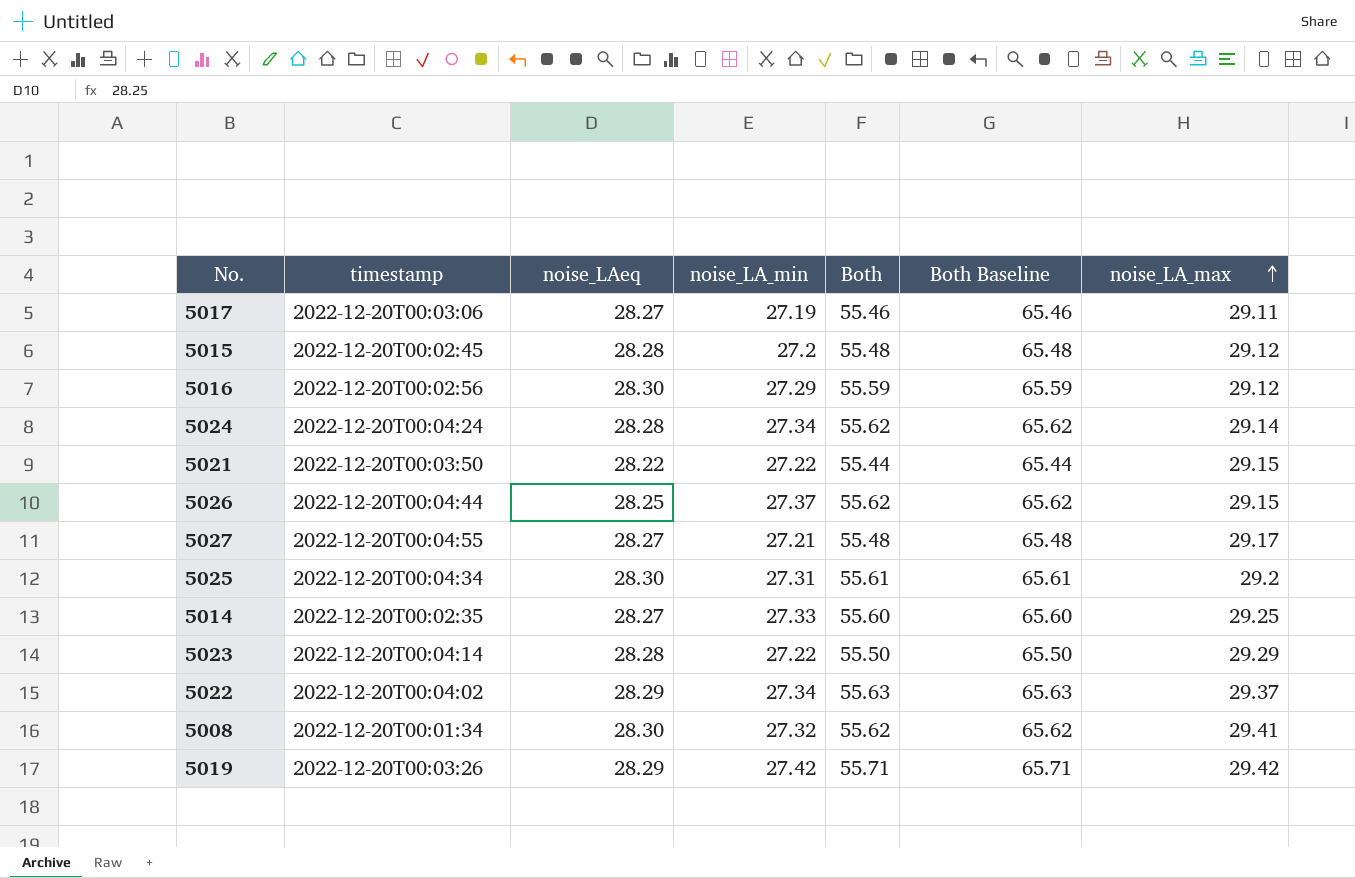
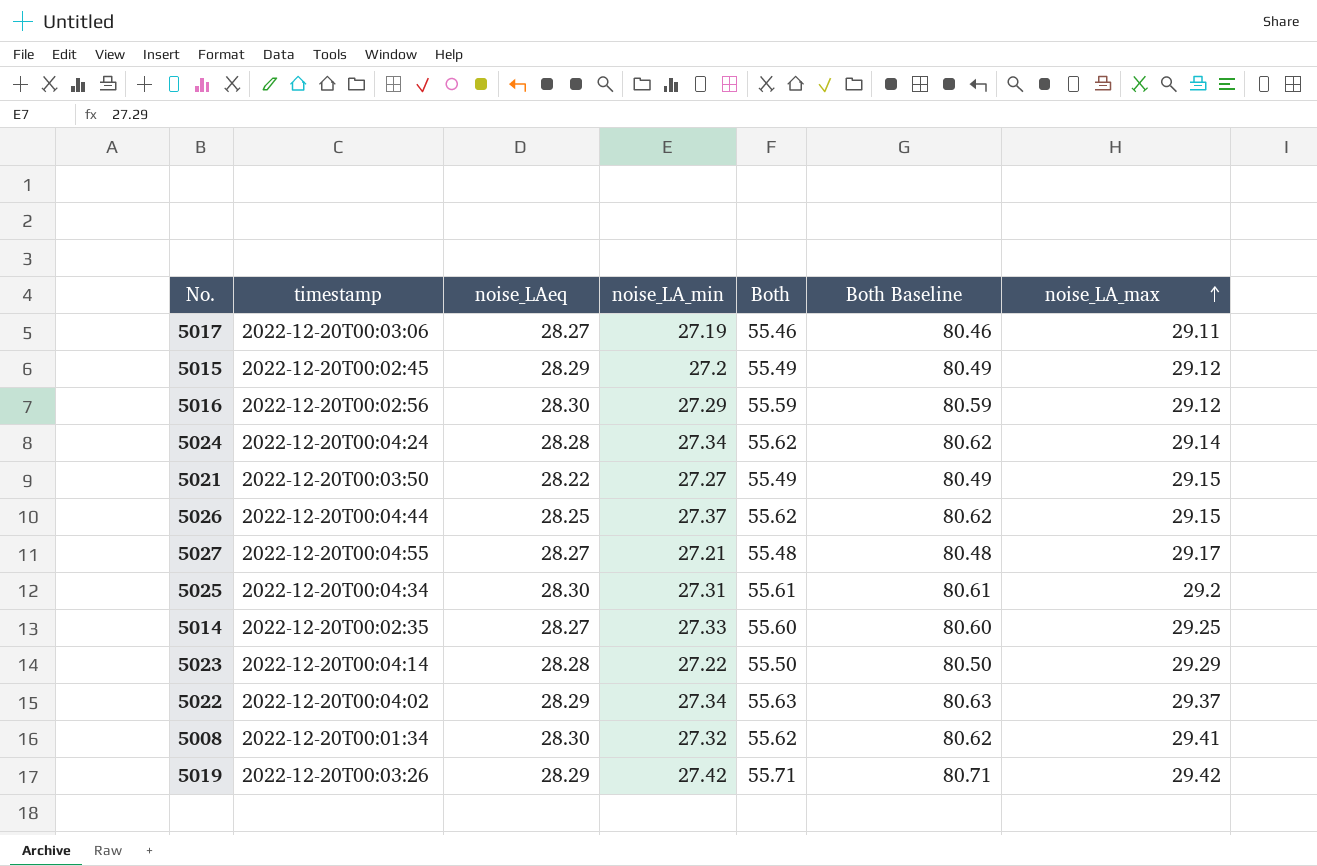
column Both Baseline | formula: [Both] + 10 -> [Both] + 25
5015 | noise_LAeq: 28.28 -> 28.29
5015 | Both: 55.48 -> 55.49
5021 | noise_LA_min: 27.22 -> 27.27
5021 | Both: 55.44 -> 55.49

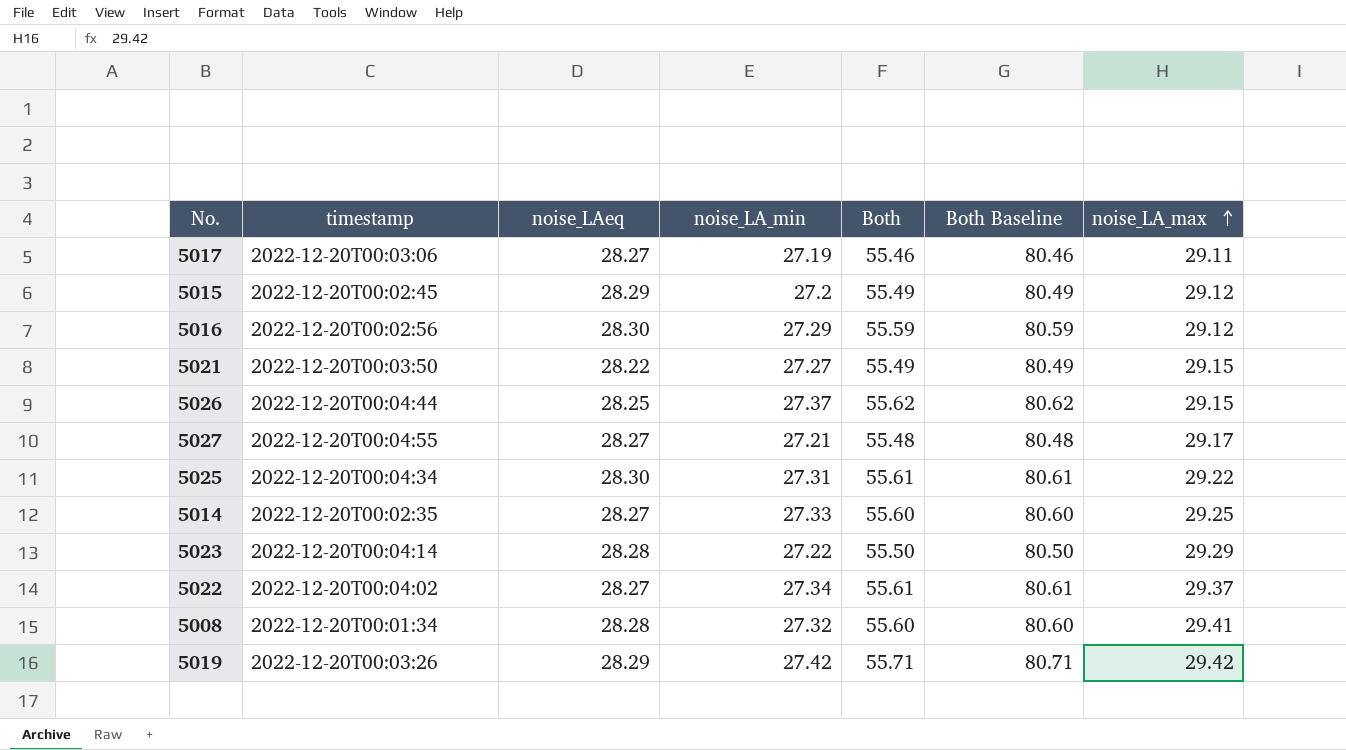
row 5024: 2022-12-20T00:04:24 | 28.28 | 27.34 | 55.62 | 80.62 | 29.14 -> none
5025 | noise_LA_max: 29.2 -> 29.22
5022 | noise_LAeq: 28.29 -> 28.27
5022 | Both: 55.63 -> 55.61
5022 | Both Baseline: 80.63 -> 80.61
5008 | noise_LAeq: 28.30 -> 28.28
5008 | Both: 55.62 -> 55.60
5008 | Both Baseline: 80.62 -> 80.60

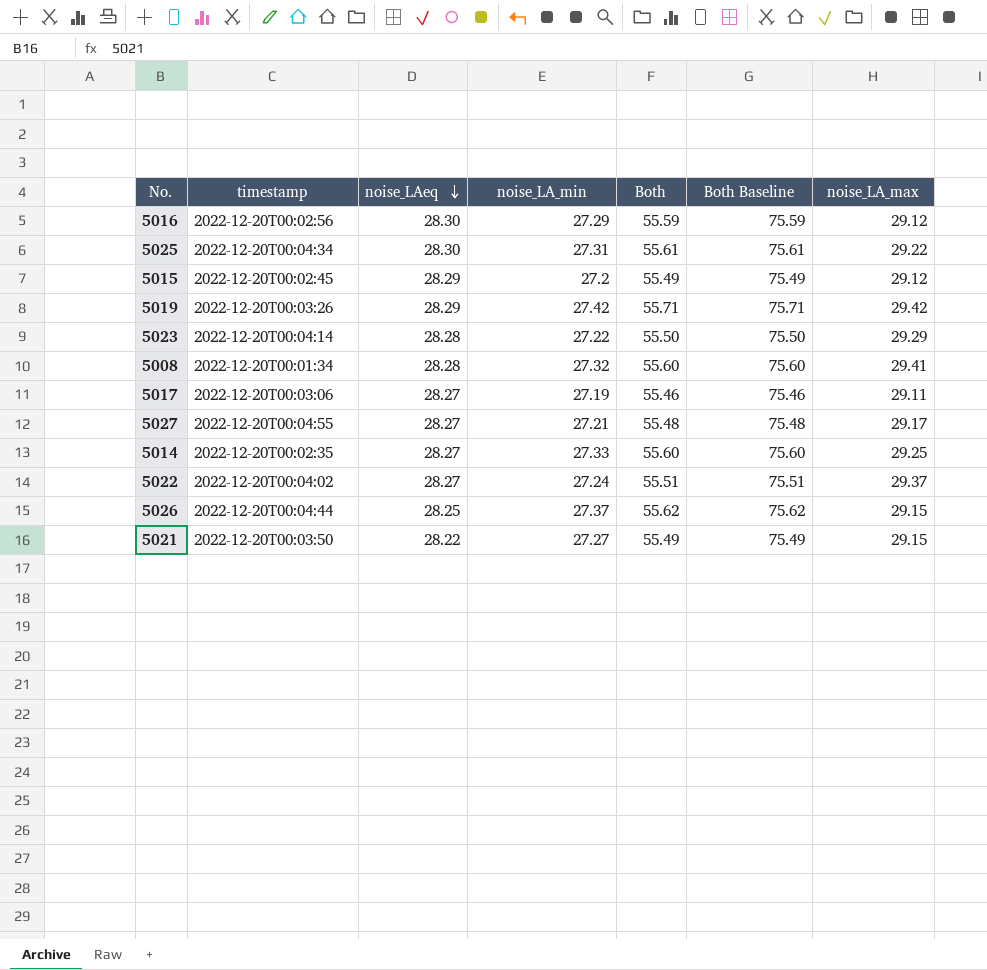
row order: noise_LA_max ascending -> noise_LAeq descending
column Both Baseline | formula: [Both] + 25 -> [Both] + 20
5022 | noise_LA_min: 27.34 -> 27.24
5022 | Both: 55.61 -> 55.51

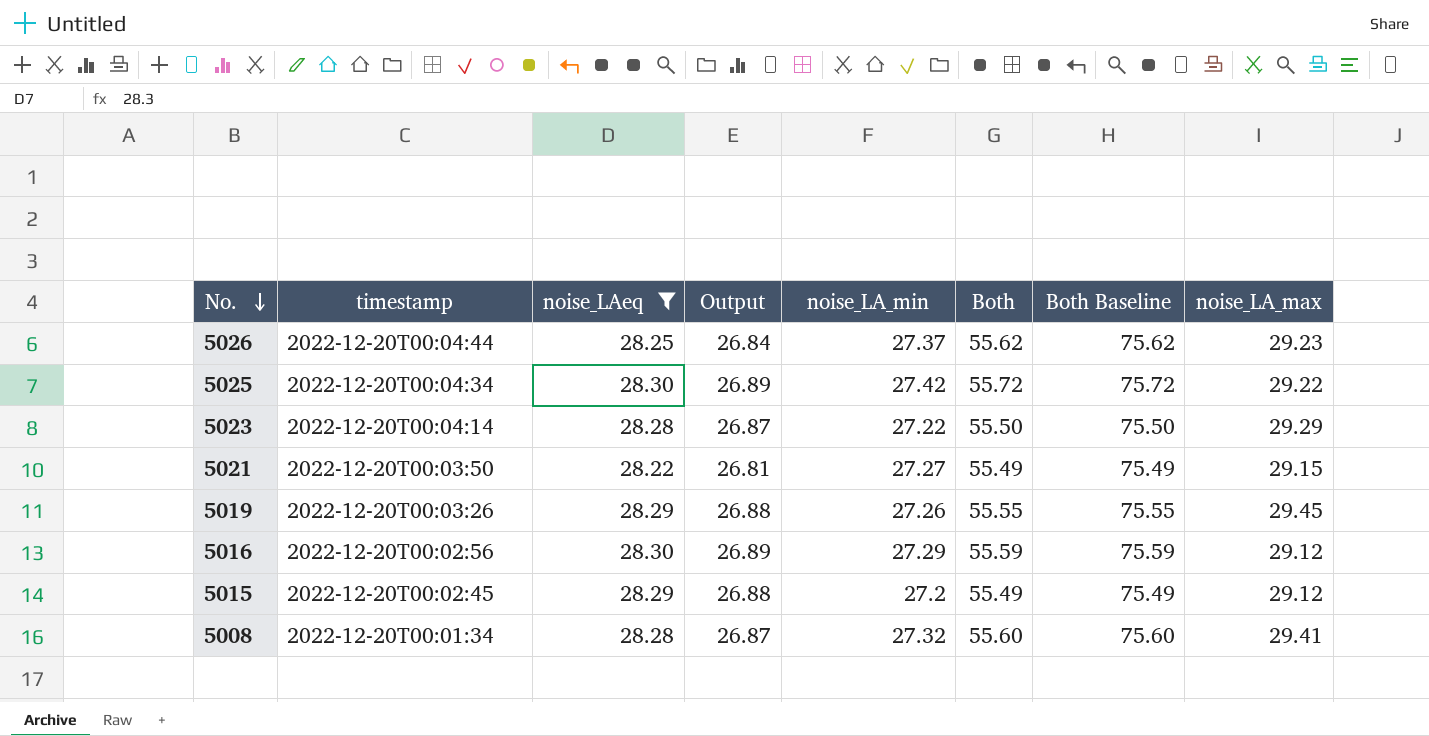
filter: none -> noise_LAeq != 28.27
row order: noise_LAeq descending -> No. descending
column Output | formula: none -> [noise_LAeq] * 0.95
5026 | noise_LA_max: 29.15 -> 29.23
5025 | noise_LA_min: 27.31 -> 27.42
5025 | Both: 55.61 -> 55.72
5025 | Both Baseline: 75.61 -> 75.72
5019 | noise_LA_min: 27.42 -> 27.26
5019 | Both: 55.71 -> 55.55
5019 | Both Baseline: 75.71 -> 75.55
5019 | noise_LA_max: 29.42 -> 29.45

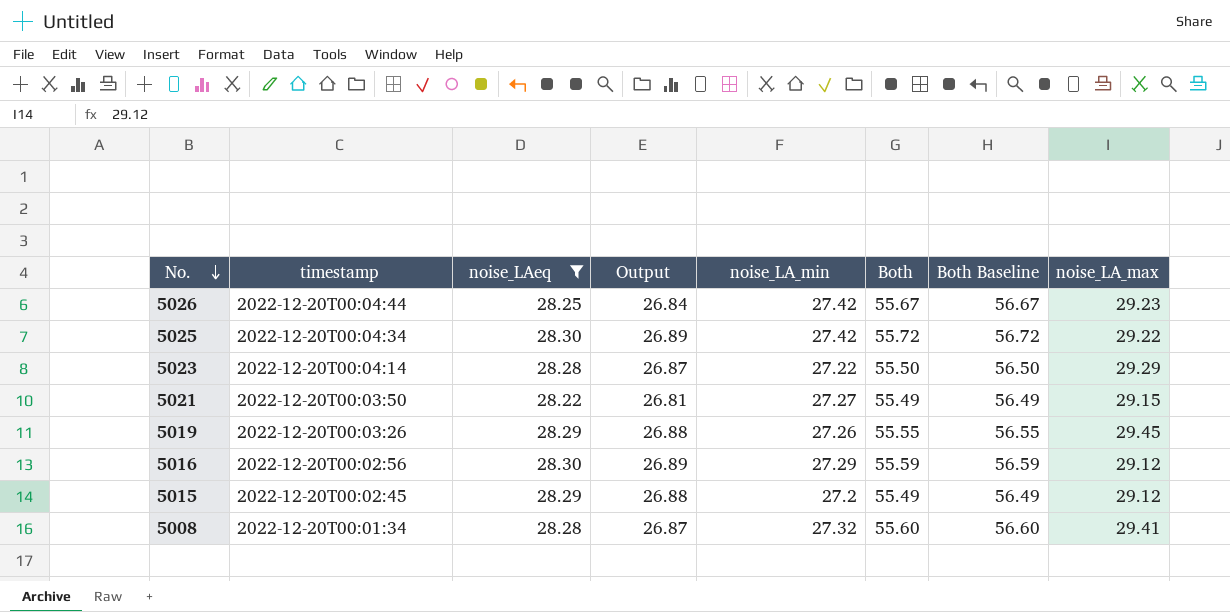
column Both Baseline | formula: [Both] + 20 -> [Both] + 1
5026 | noise_LA_min: 27.37 -> 27.42
5026 | Both: 55.62 -> 55.67

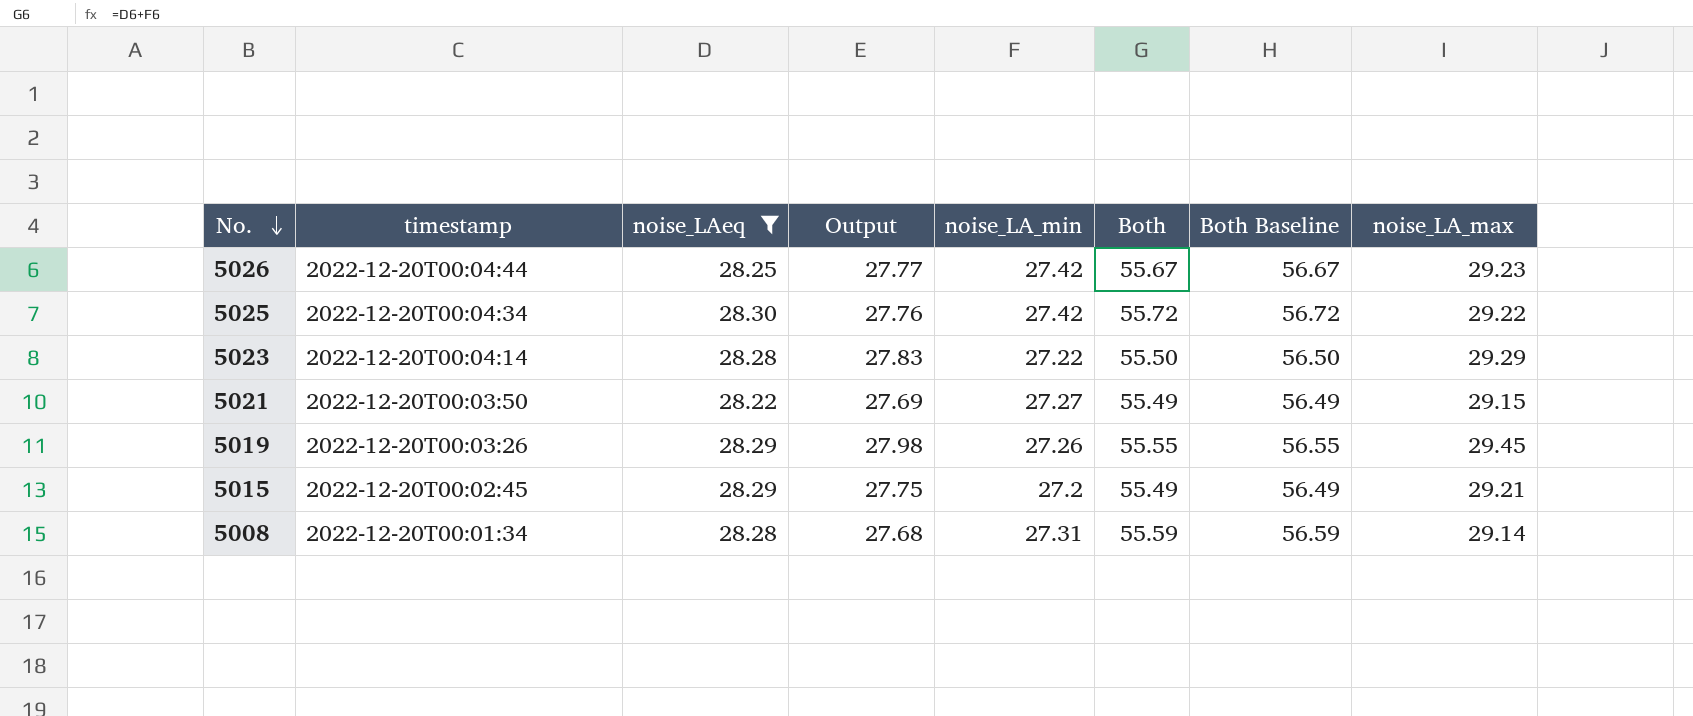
column Output | formula: [noise_LAeq] * 0.95 -> [noise_LA_max] * 0.95
row 5016: 2022-12-20T00:02:56 | 28.30 | 26.89 | 27.29 | 55.59 | 56.59 | 29.12 -> none
5015 | noise_LA_max: 29.12 -> 29.21
5008 | noise_LA_min: 27.32 -> 27.31
5008 | Both: 55.60 -> 55.59
5008 | Both Baseline: 56.60 -> 56.59
5008 | noise_LA_max: 29.41 -> 29.14

